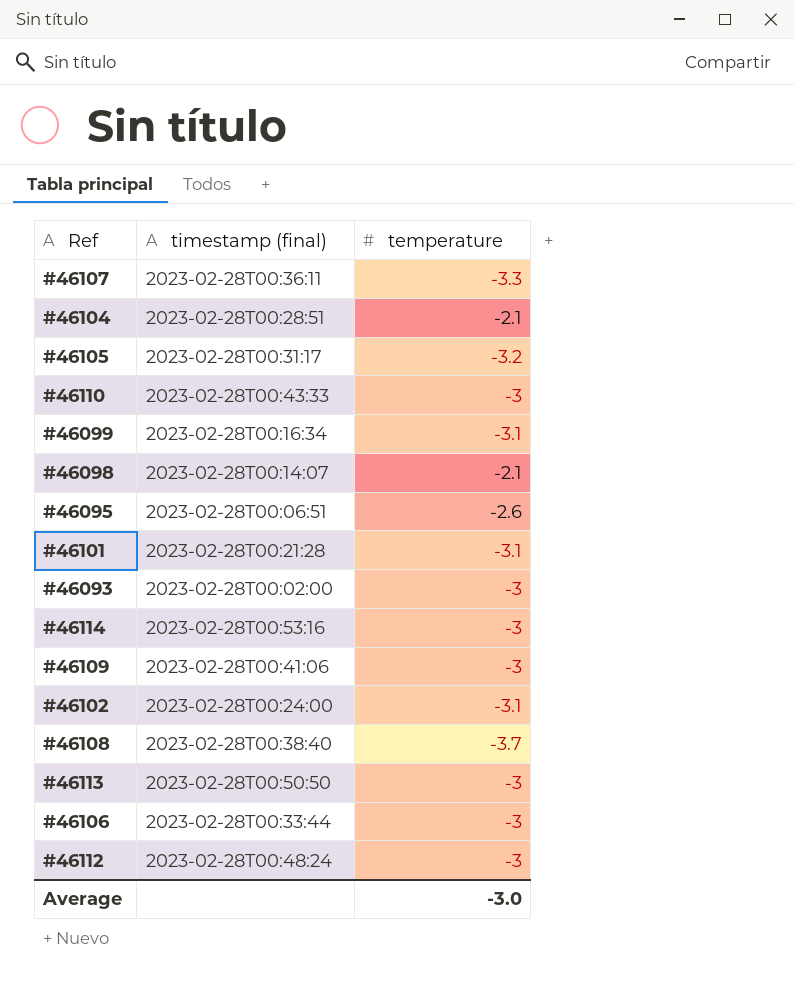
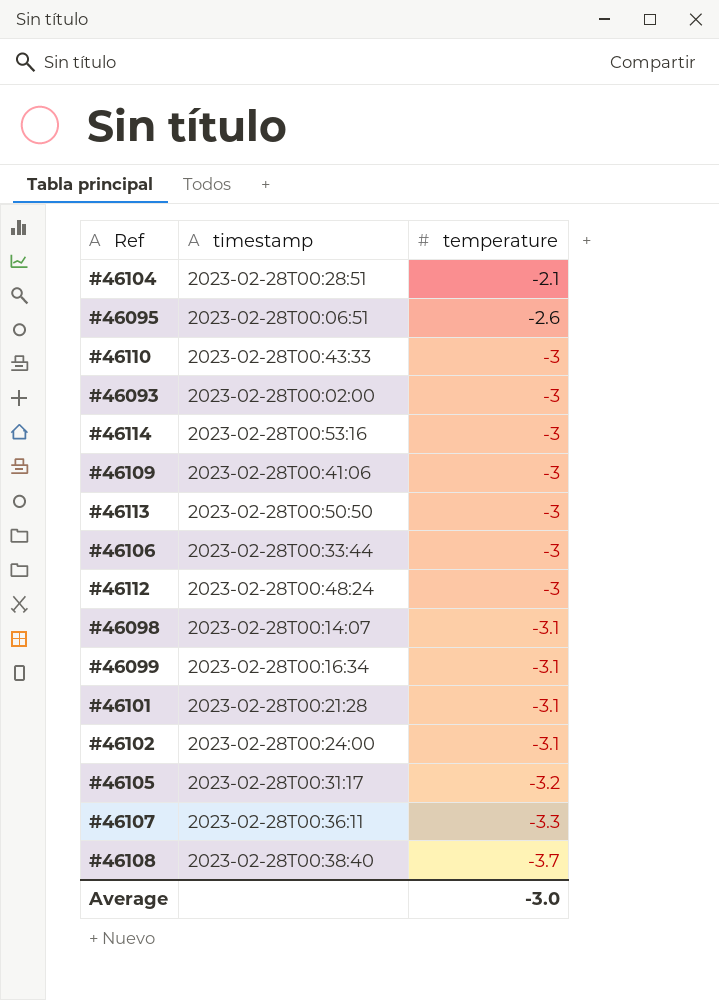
row order: none -> temperature descending
column name: timestamp (final) -> timestamp
#46098 | temperature: -2.1 -> -3.1

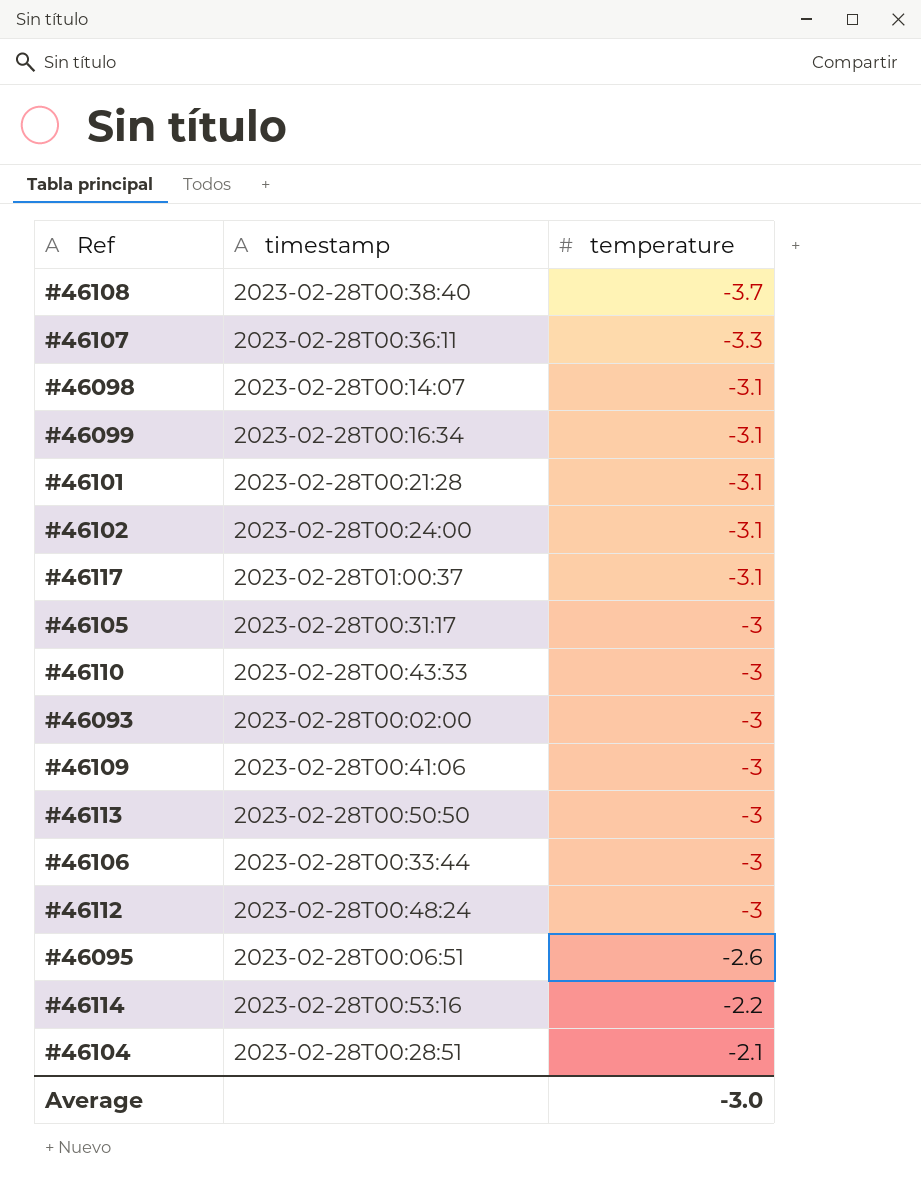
row order: temperature descending -> temperature ascending
row #46117: none -> 2023-02-28T01:00:37 | -3.1
#46105 | temperature: -3.2 -> -3
#46114 | temperature: -3 -> -2.2

